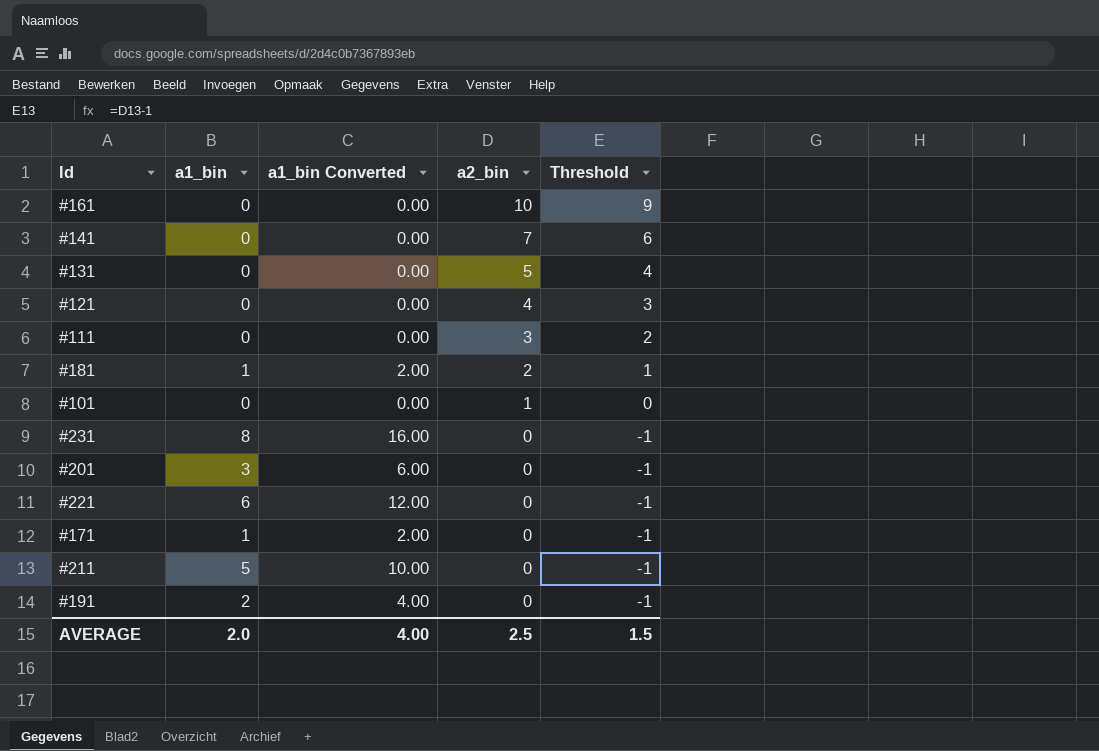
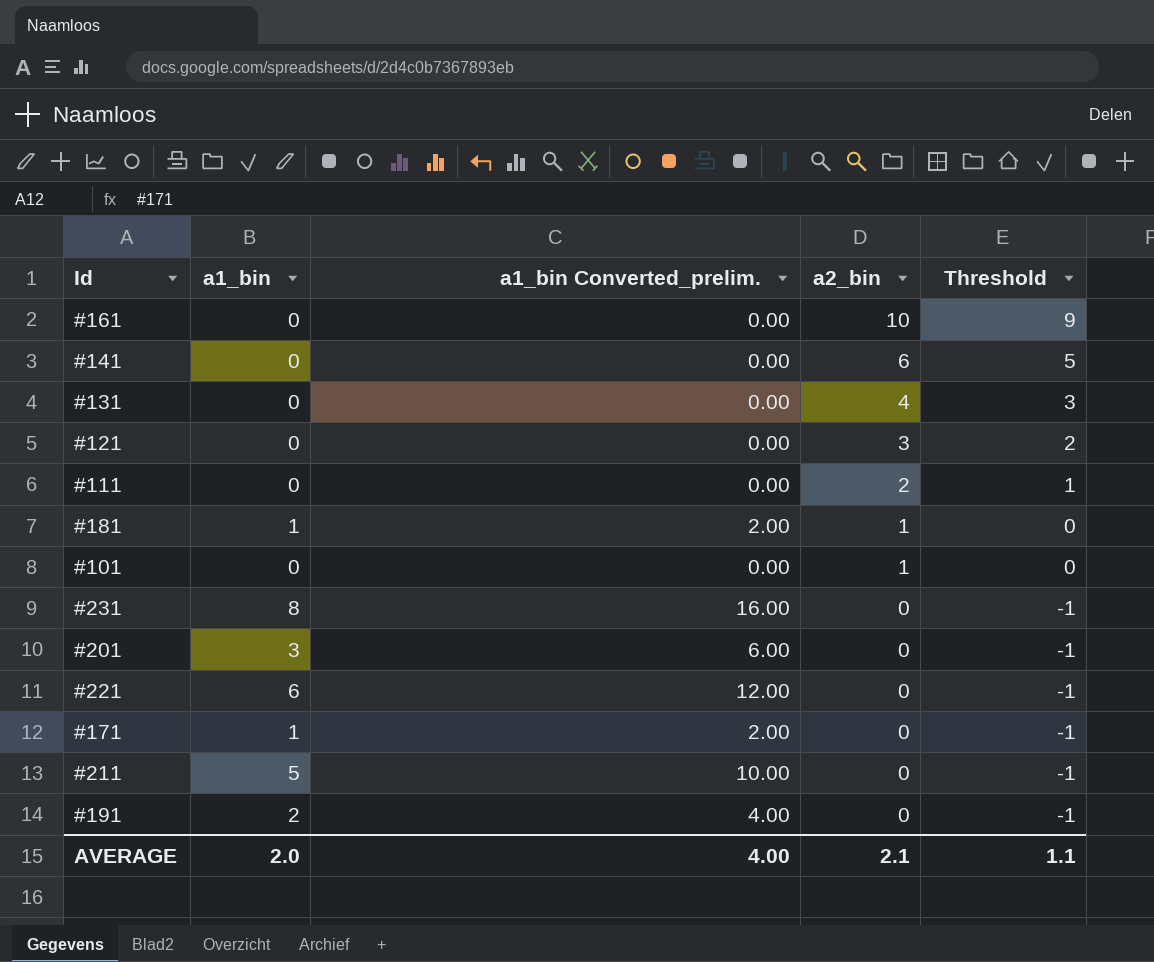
column name: a1_bin Converted -> a1_bin Converted_prelim.
#141 | a2_bin: 7 -> 6
#141 | Threshold: 6 -> 5
#131 | a2_bin: 5 -> 4
#131 | Threshold: 4 -> 3
#121 | a2_bin: 4 -> 3
#121 | Threshold: 3 -> 2
#111 | a2_bin: 3 -> 2
#111 | Threshold: 2 -> 1
#181 | a2_bin: 2 -> 1
#181 | Threshold: 1 -> 0
AVERAGE | a2_bin: 2.5 -> 2.1
AVERAGE | Threshold: 1.5 -> 1.1

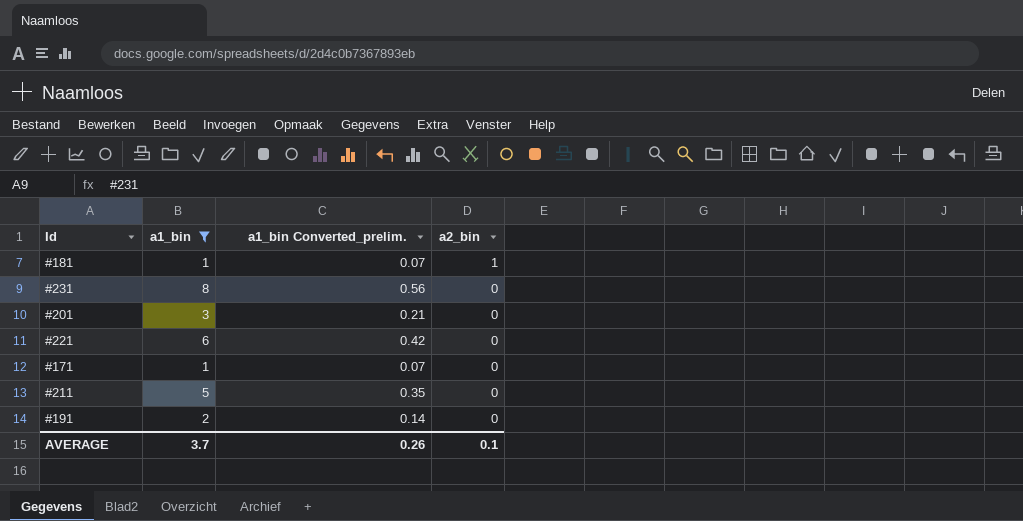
filter: none -> a1_bin != 0
column Threshold | formula: [a2_bin] - 1 -> none
column a1_bin Converted_prelim. | formula: [a1_bin] * 2 -> [a1_bin] * 0.07
AVERAGE | a1_bin: 2.0 -> 3.7
AVERAGE | a1_bin Converted_prelim.: 4.00 -> 0.26
AVERAGE | a2_bin: 2.1 -> 0.1

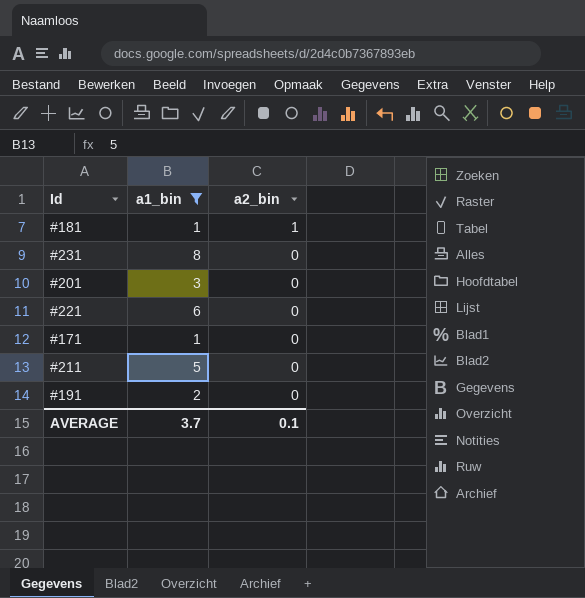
column a1_bin Converted_prelim. | formula: [a1_bin] * 0.07 -> none

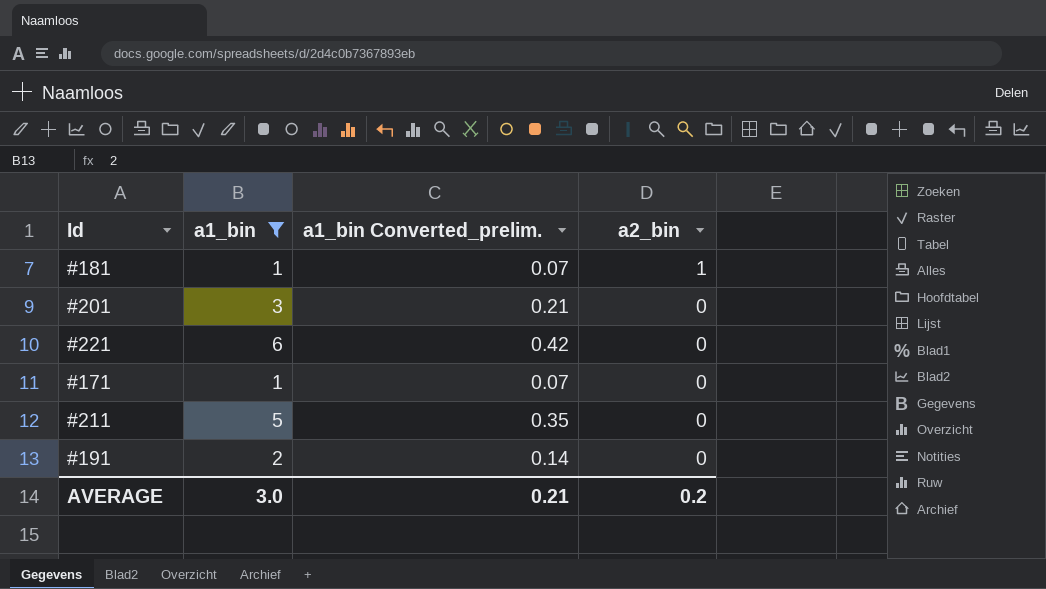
column a1_bin Converted_prelim. | formula: none -> [a1_bin] * 0.07
row #231: 8 | 0 -> none
AVERAGE | a1_bin: 3.7 -> 3.0
AVERAGE | a2_bin: 0.1 -> 0.2

